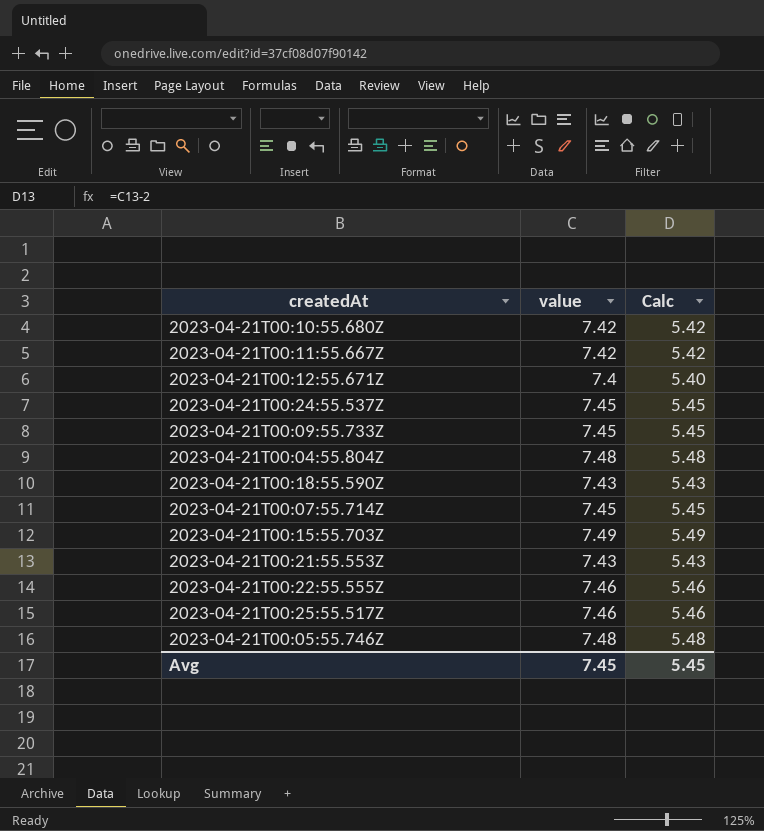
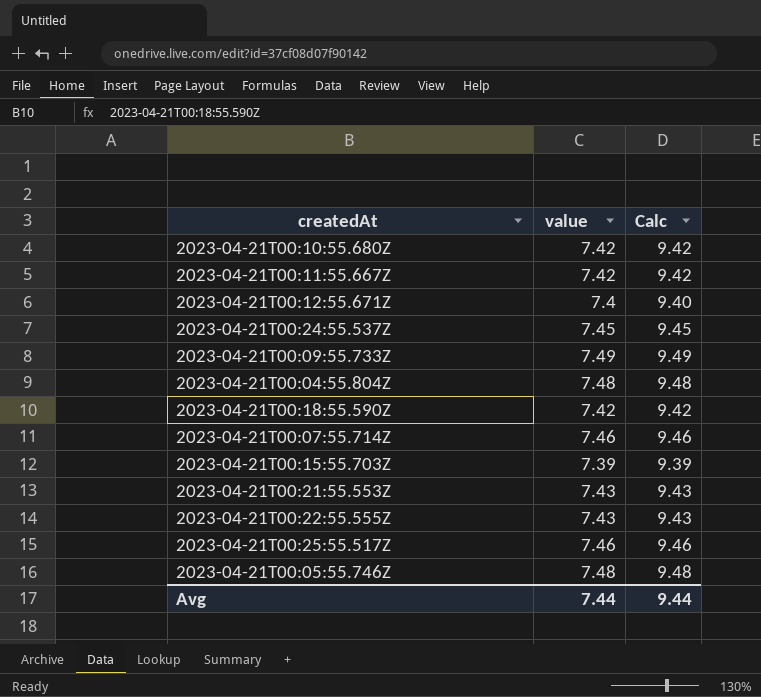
column Calc | formula: [value] - 2 -> [value] + 2
2023-04-21T00:09:55.733Z | value: 7.45 -> 7.49
2023-04-21T00:18:55.590Z | value: 7.43 -> 7.42
2023-04-21T00:07:55.714Z | value: 7.45 -> 7.46
2023-04-21T00:15:55.703Z | value: 7.49 -> 7.39
2023-04-21T00:22:55.555Z | value: 7.46 -> 7.43
Avg | value: 7.45 -> 7.44
Avg | Calc: 5.45 -> 9.44

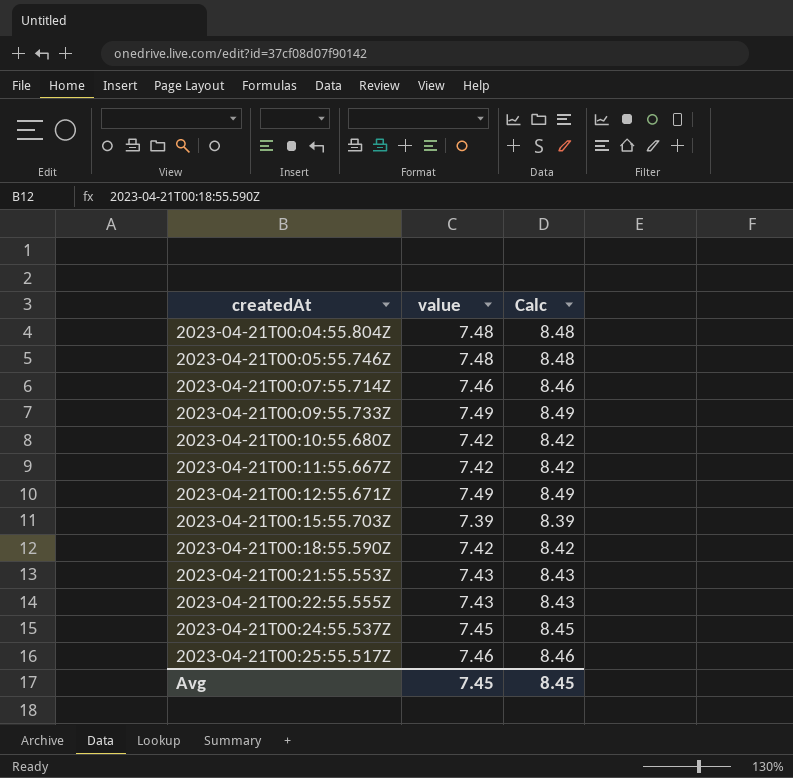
row order: none -> createdAt ascending
column Calc | formula: [value] + 2 -> [value] + 1
2023-04-21T00:12:55.671Z | value: 7.4 -> 7.49
Avg | value: 7.44 -> 7.45
Avg | Calc: 9.44 -> 8.45

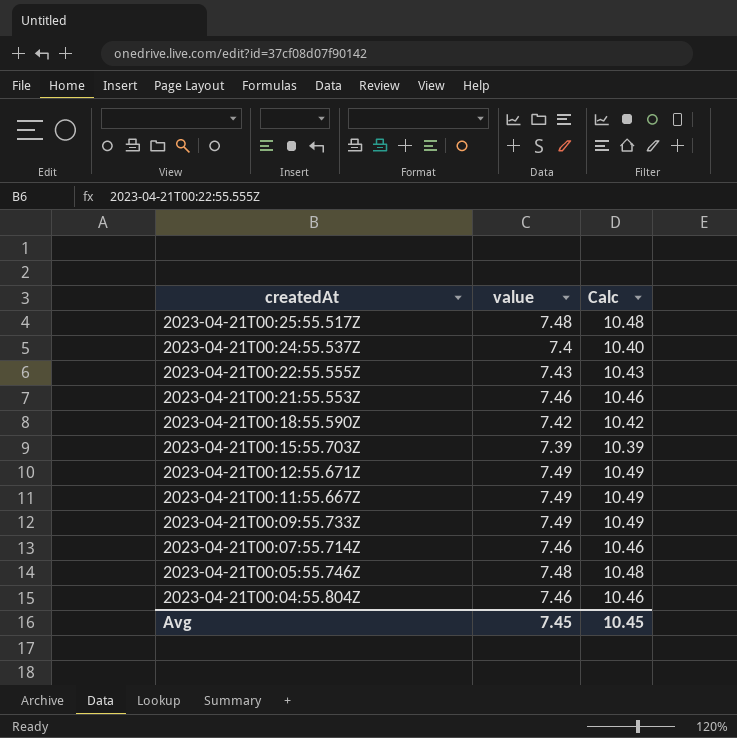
row order: createdAt ascending -> createdAt descending
column Calc | formula: [value] + 1 -> [value] + 3
row 2023-04-21T00:10:55.680Z: 7.42 | 8.42 -> none
2023-04-21T00:25:55.517Z | value: 7.46 -> 7.48
2023-04-21T00:24:55.537Z | value: 7.45 -> 7.4
2023-04-21T00:21:55.553Z | value: 7.43 -> 7.46
2023-04-21T00:11:55.667Z | value: 7.42 -> 7.49
2023-04-21T00:04:55.804Z | value: 7.48 -> 7.46
Avg | Calc: 8.45 -> 10.45

